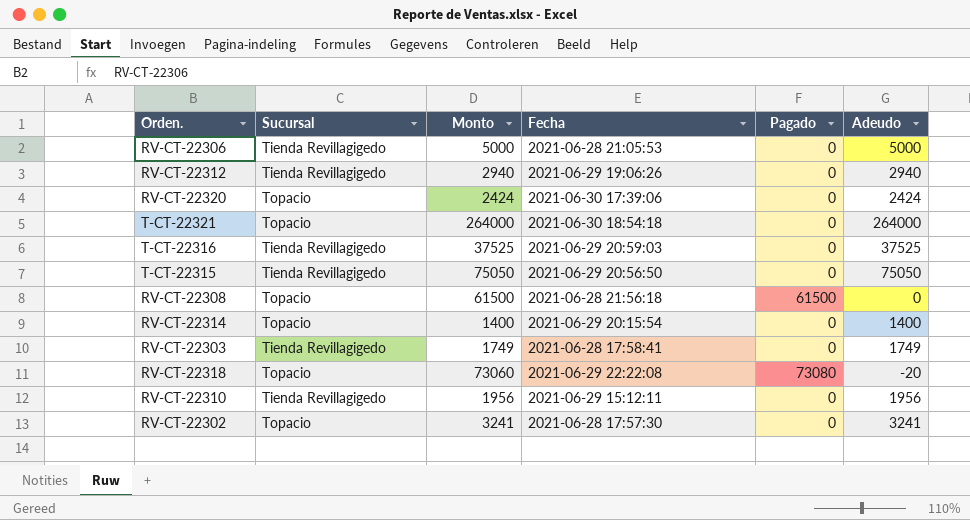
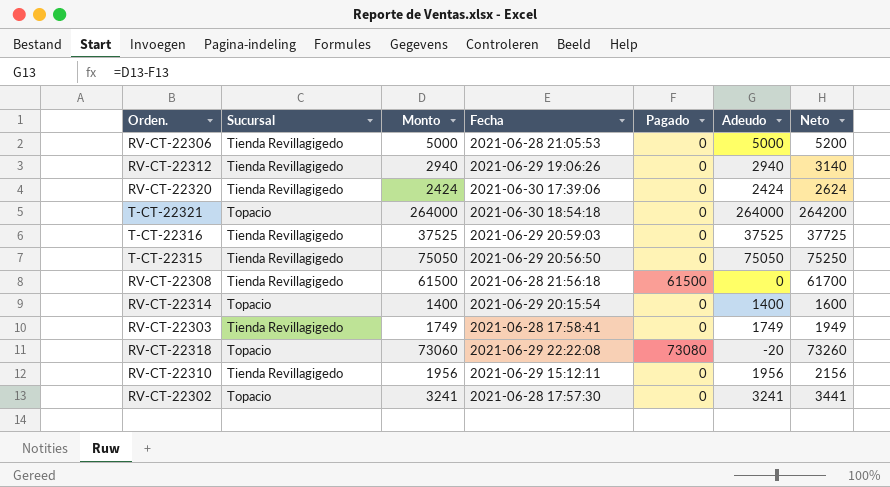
column Neto | formula: none -> [Monto] + 200
RV-CT-22320 | Sucursal: Topacio -> Tienda Revillagigedo
RV-CT-22308 | Sucursal: Topacio -> Tienda Revillagigedo

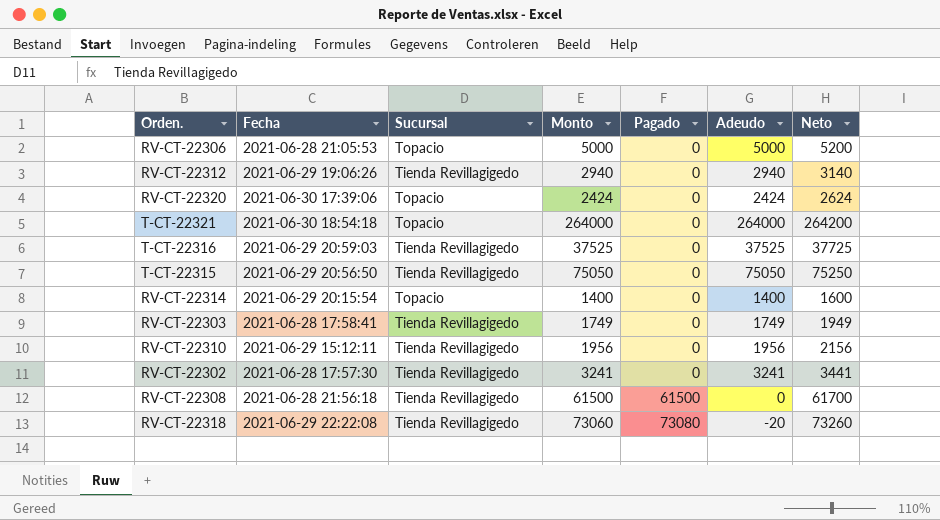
row order: none -> Pagado ascending
column Fecha | position: 4 -> 2
RV-CT-22306 | Sucursal: Tienda Revillagigedo -> Topacio
RV-CT-22320 | Sucursal: Tienda Revillagigedo -> Topacio
RV-CT-22302 | Sucursal: Topacio -> Tienda Revillagigedo
RV-CT-22318 | Sucursal: Topacio -> Tienda Revillagigedo

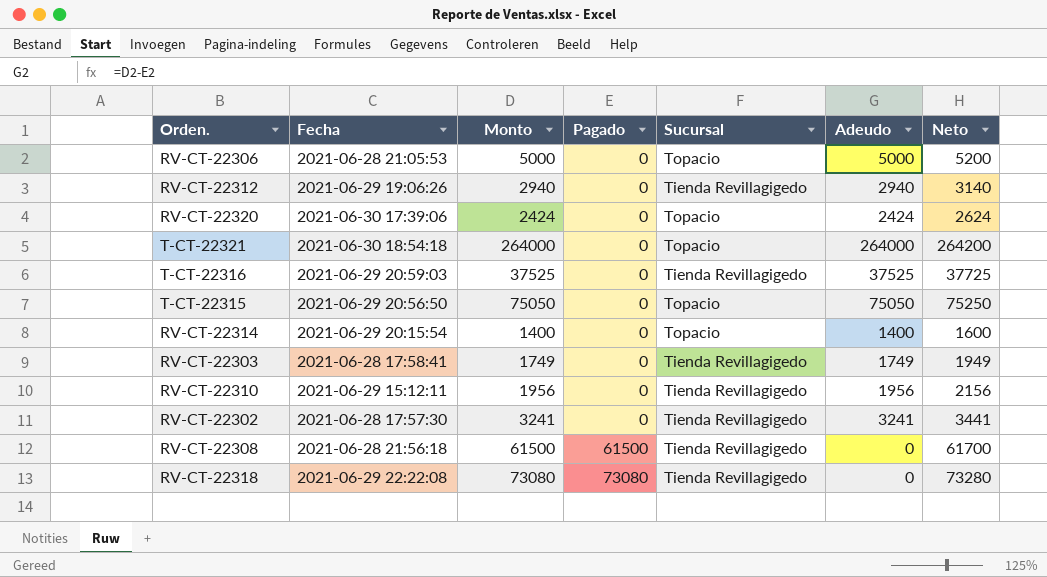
column Sucursal | position: 3 -> 5
T-CT-22315 | Sucursal: Tienda Revillagigedo -> Topacio
RV-CT-22318 | Monto: 73060 -> 73080
RV-CT-22318 | Adeudo: -20 -> 0
RV-CT-22318 | Neto: 73260 -> 73280

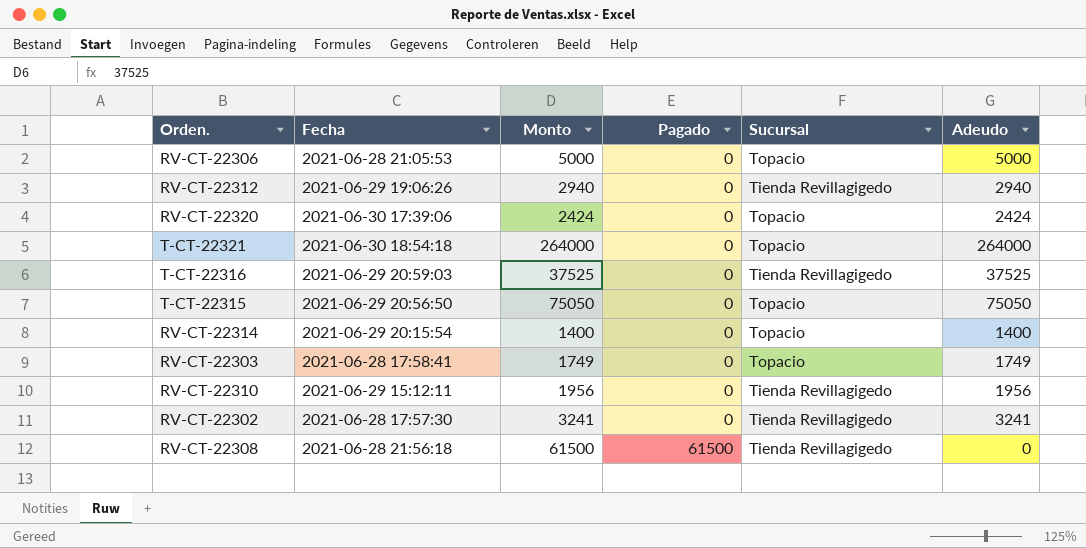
column Neto | formula: [Monto] + 200 -> none
row RV-CT-22318: 2021-06-29 22:22:08 | 73080 | 73080 | Tienda Revillagigedo | 0 | 73280 -> none
RV-CT-22303 | Sucursal: Tienda Revillagigedo -> Topacio

